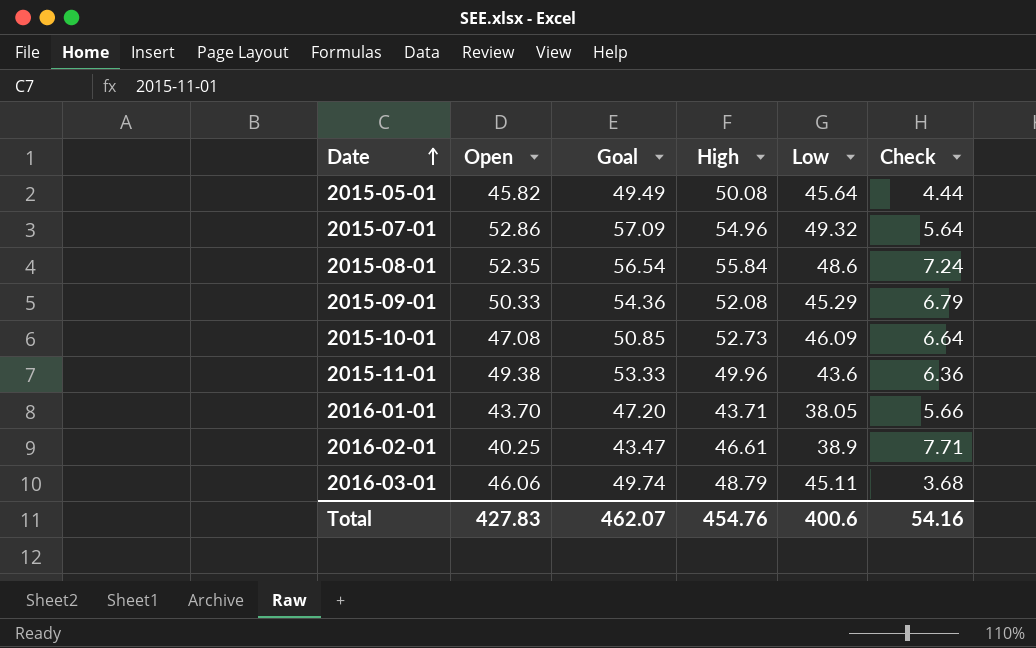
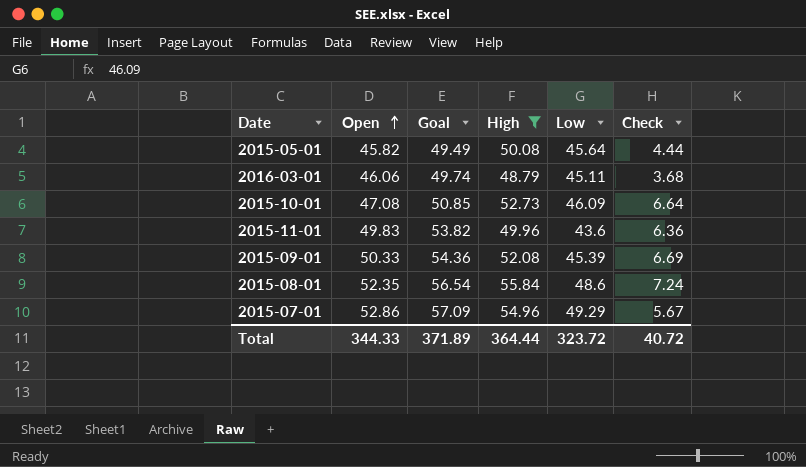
filter: none -> High >= 48.79
row order: Date ascending -> Open ascending
2015-11-01 | Open: 49.38 -> 49.83
2015-11-01 | Goal: 53.33 -> 53.82
2015-09-01 | Low: 45.29 -> 45.39
2015-09-01 | Check: 6.79 -> 6.69
2015-07-01 | Low: 49.32 -> 49.29
2015-07-01 | Check: 5.64 -> 5.67
Total | Open: 427.83 -> 344.33
Total | Goal: 462.07 -> 371.89
Total | High: 454.76 -> 364.44
Total | Low: 400.6 -> 323.72
Total | Check: 54.16 -> 40.72

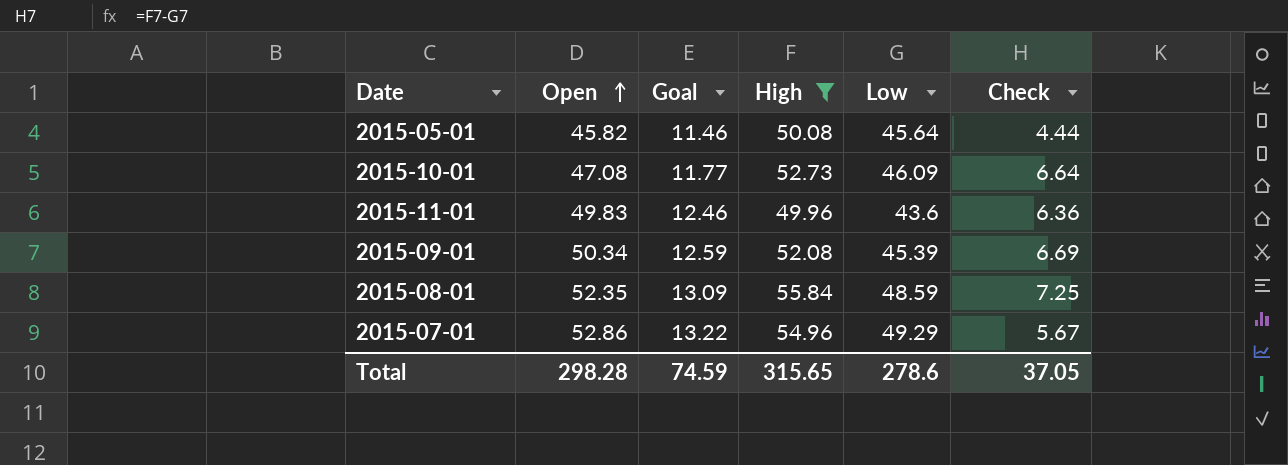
column Goal | formula: [Open] * 1.08 -> [Open] * 0.25
row 2016-03-01: 46.06 | 49.74 | 48.79 | 45.11 | 3.68 -> none
2015-09-01 | Open: 50.33 -> 50.34
2015-08-01 | Low: 48.6 -> 48.59
2015-08-01 | Check: 7.24 -> 7.25
Total | Open: 344.33 -> 298.28
Total | Goal: 371.89 -> 74.59
Total | High: 364.44 -> 315.65
Total | Low: 323.72 -> 278.6
Total | Check: 40.72 -> 37.05

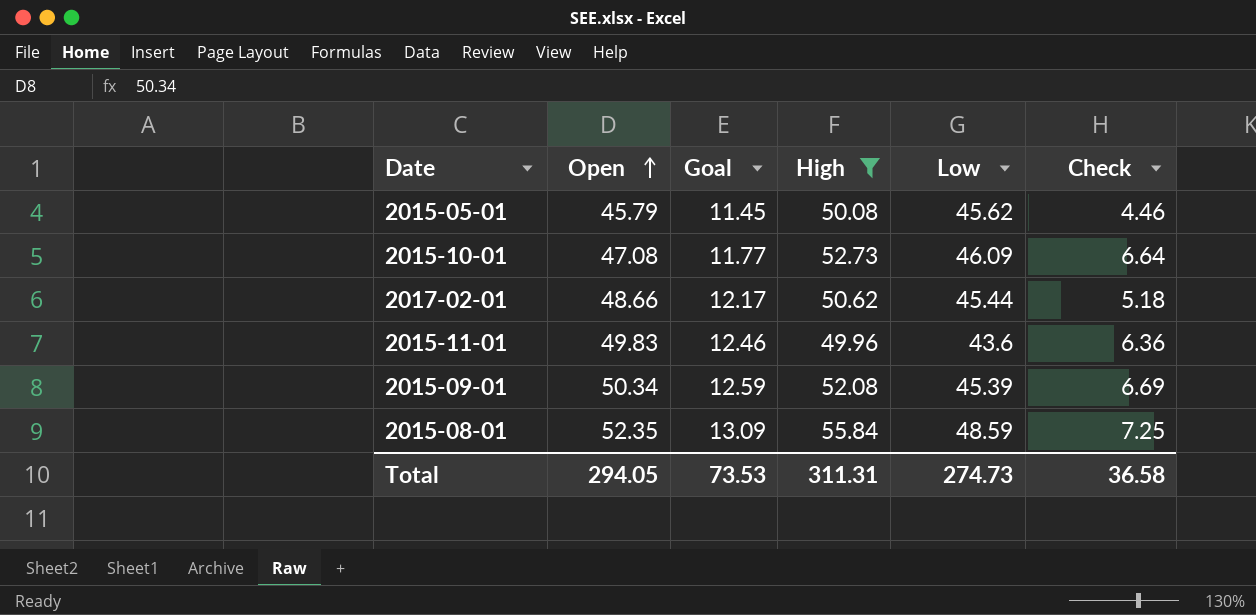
row 2015-07-01: 52.86 | 13.22 | 54.96 | 49.29 | 5.67 -> none
2015-05-01 | Open: 45.82 -> 45.79
2015-05-01 | Goal: 11.46 -> 11.45
2015-05-01 | Low: 45.64 -> 45.62
2015-05-01 | Check: 4.44 -> 4.46
row 2017-02-01: none -> 48.66 | 12.17 | 50.62 | 45.44 | 5.18
Total | Open: 298.28 -> 294.05
Total | Goal: 74.59 -> 73.53
Total | High: 315.65 -> 311.31
Total | Low: 278.6 -> 274.73
Total | Check: 37.05 -> 36.58

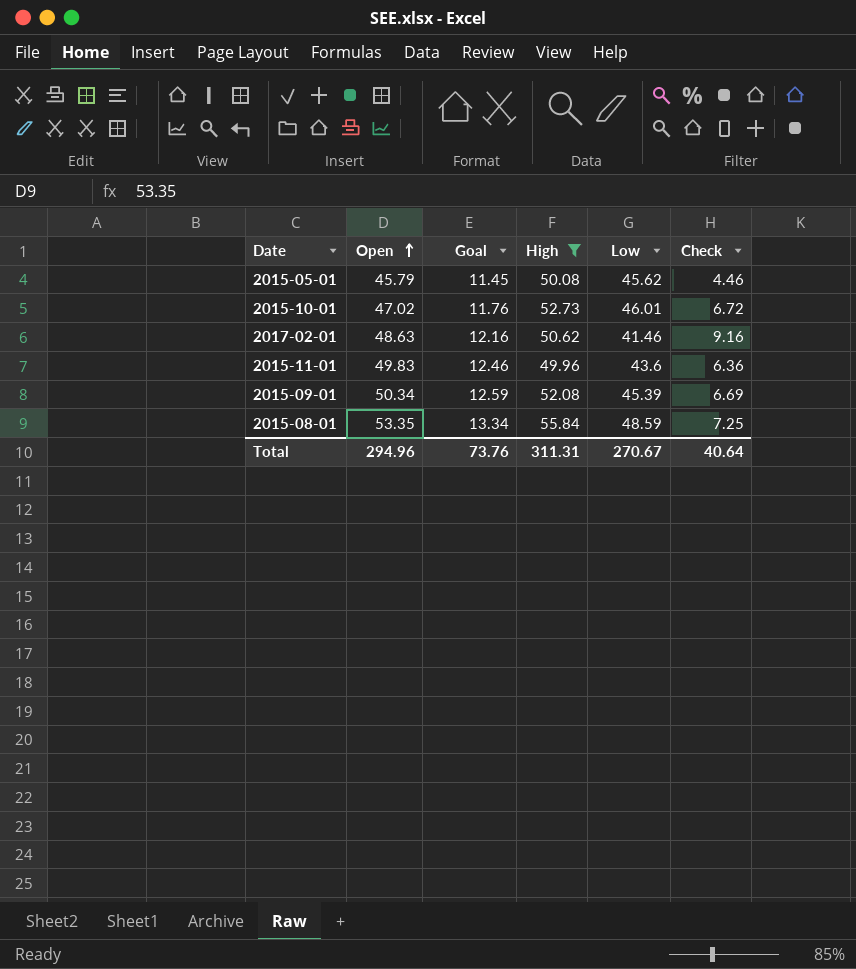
2015-10-01 | Open: 47.08 -> 47.02
2015-10-01 | Goal: 11.77 -> 11.76
2015-10-01 | Low: 46.09 -> 46.01
2015-10-01 | Check: 6.64 -> 6.72
2017-02-01 | Open: 48.66 -> 48.63
2017-02-01 | Goal: 12.17 -> 12.16
2017-02-01 | Low: 45.44 -> 41.46
2017-02-01 | Check: 5.18 -> 9.16
2015-08-01 | Open: 52.35 -> 53.35
2015-08-01 | Goal: 13.09 -> 13.34
Total | Open: 294.05 -> 294.96
Total | Goal: 73.53 -> 73.76
Total | Low: 274.73 -> 270.67
Total | Check: 36.58 -> 40.64

